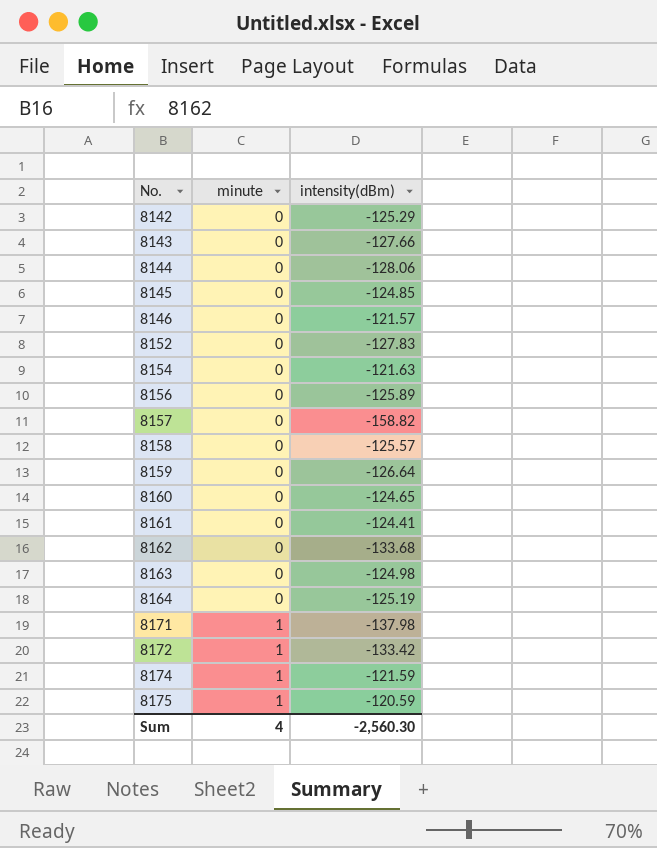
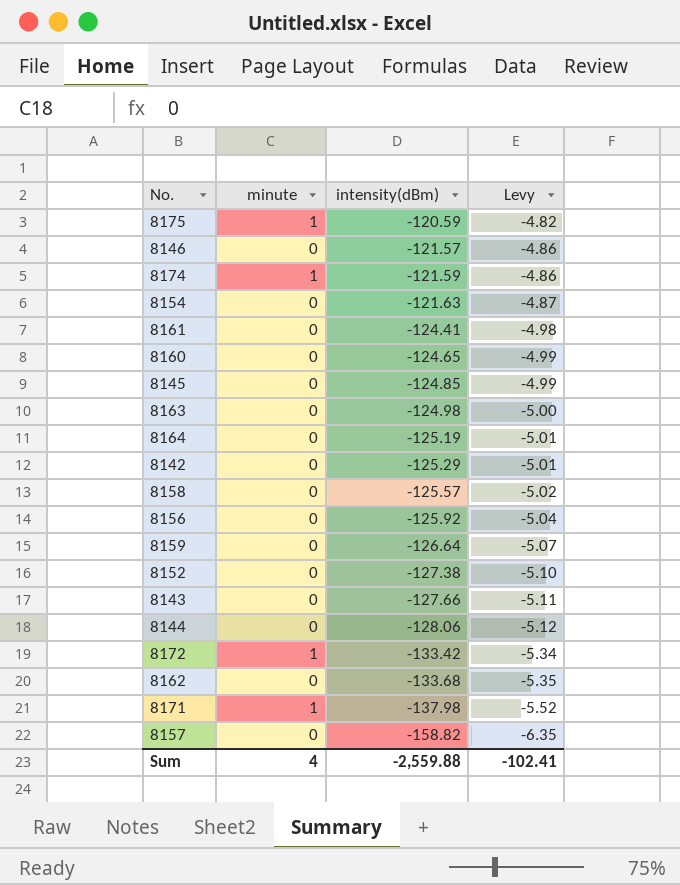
row order: No. ascending -> intensity(dBm) descending
column Levy | formula: none -> [intensity(dBm)] * 0.04
8156 | intensity(dBm): -125.89 -> -125.92
8152 | intensity(dBm): -127.83 -> -127.38
Sum | intensity(dBm): -2,560.30 -> -2,559.88

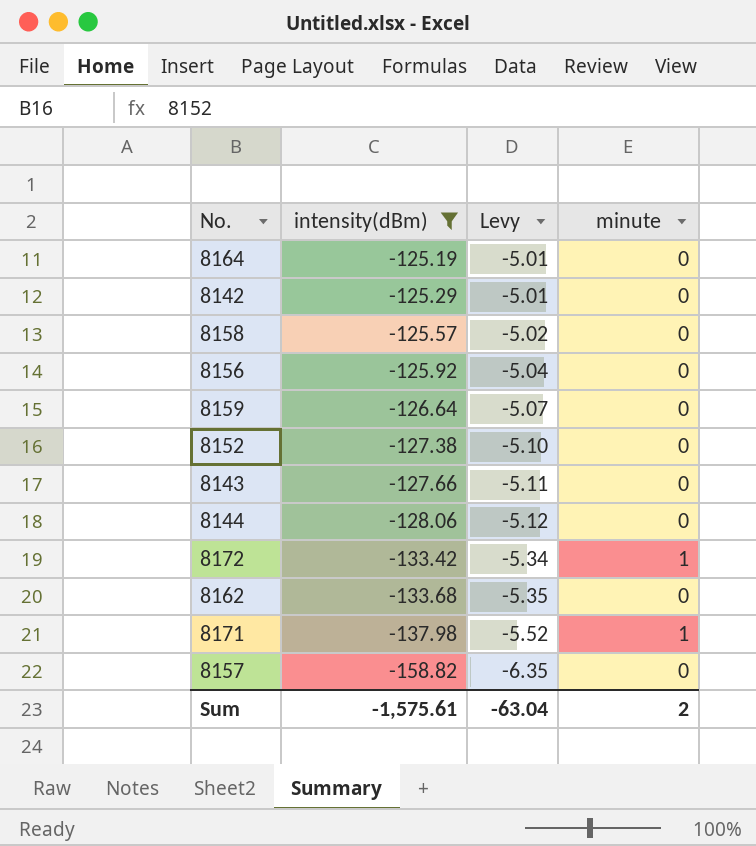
filter: none -> intensity(dBm) <= -125.19
column minute | position: 2 -> 4
Sum | intensity(dBm): -2,559.88 -> -1,575.61
Sum | Levy: -102.41 -> -63.04
Sum | minute: 4 -> 2

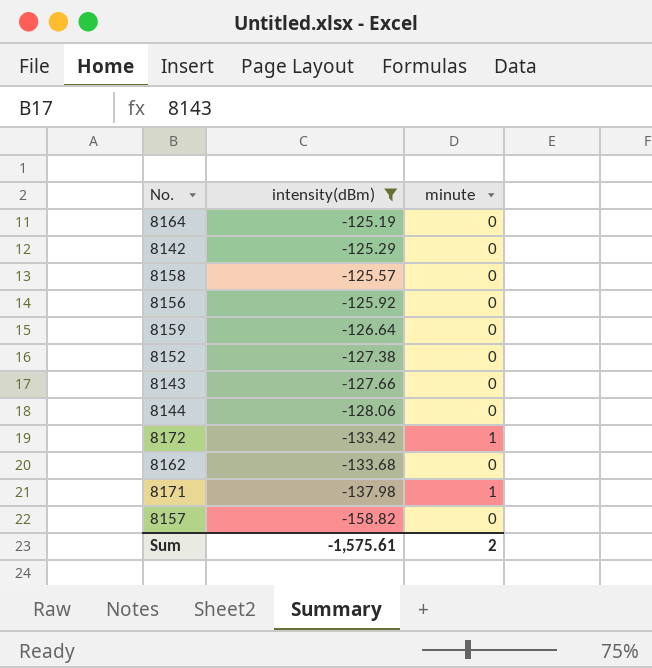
column Levy | formula: [intensity(dBm)] * 0.04 -> none

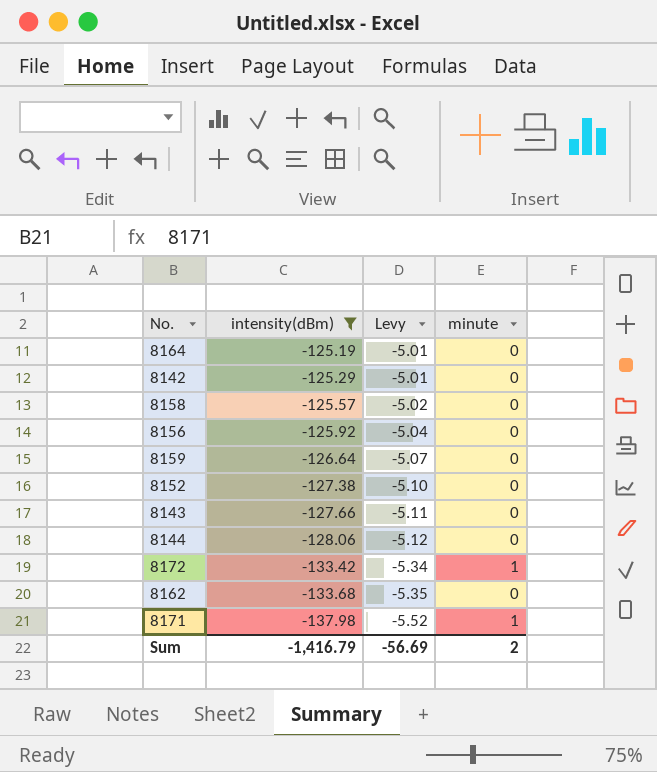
column Levy | formula: none -> [intensity(dBm)] * 0.04
row 8157: -158.82 | 0 -> none
Sum | intensity(dBm): -1,575.61 -> -1,416.79

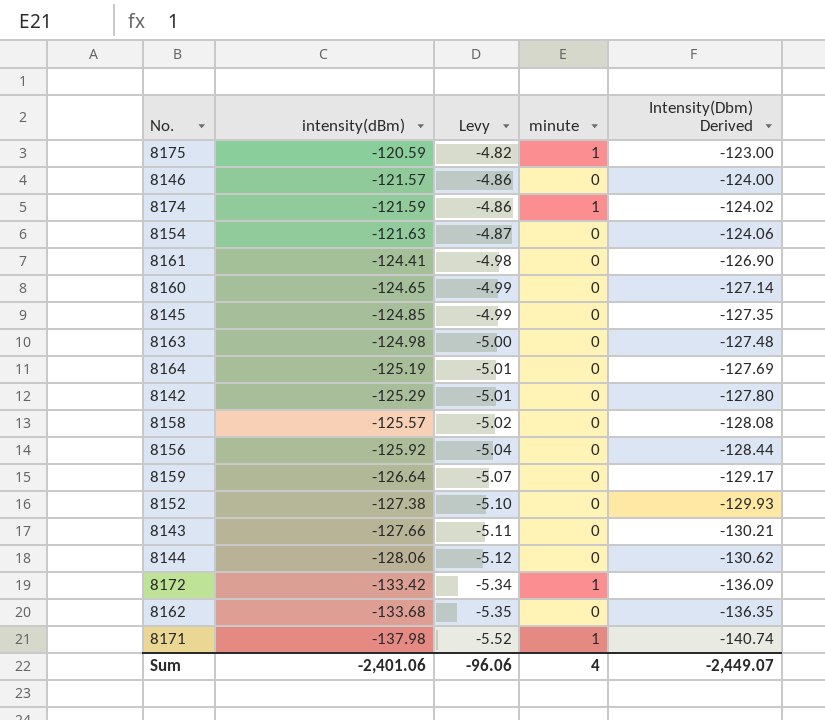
filter: intensity(dBm) <= -125.19 -> none
column Intensity(Dbm) Derived | formula: none -> [intensity(dBm)] * 1.02
Sum | intensity(dBm): -1,416.79 -> -2,401.06
Sum | Levy: -56.69 -> -96.06
Sum | minute: 2 -> 4

